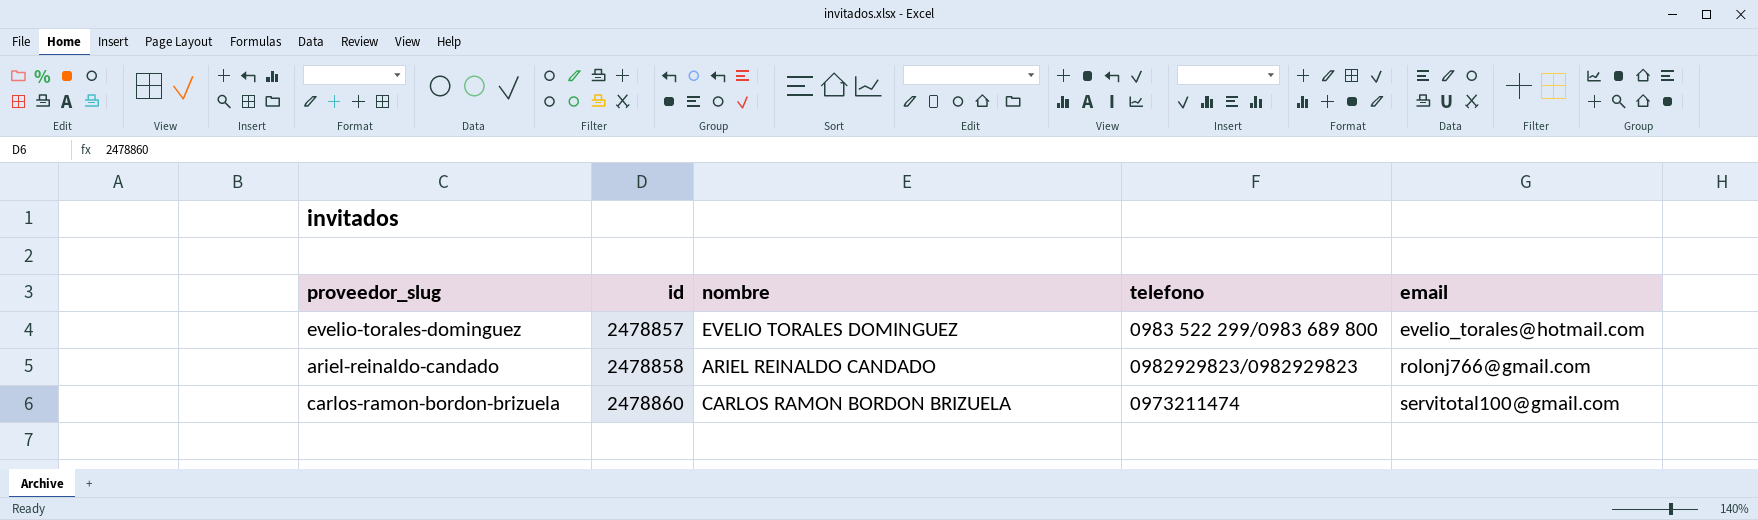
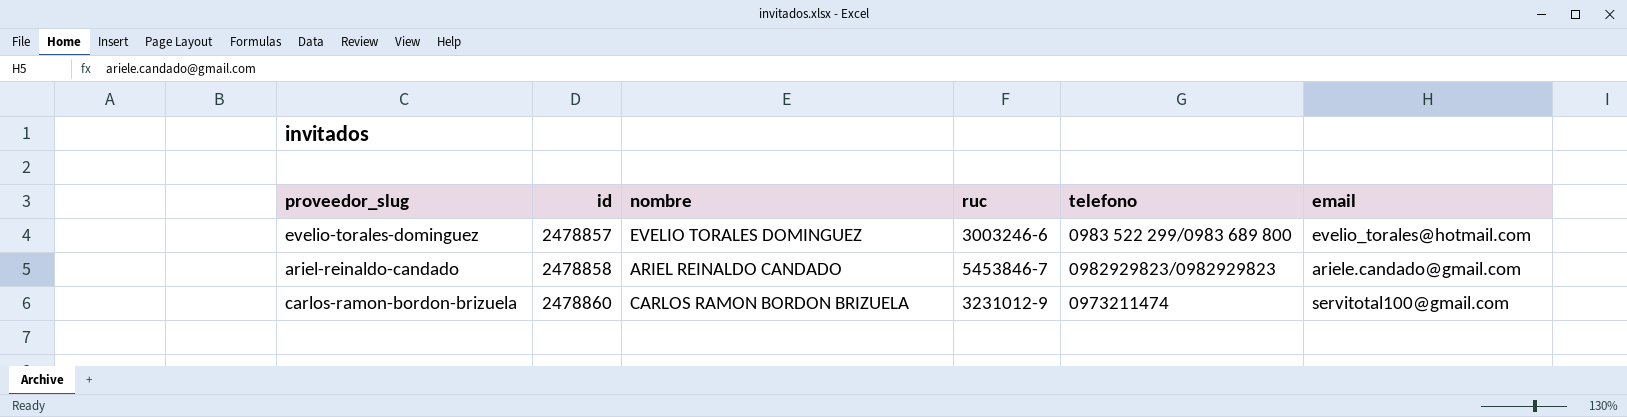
column ruc | position: none -> 4
ariel-reinaldo-candado | email: rolonj766@gmail.com -> ariele.candado@gmail.com

